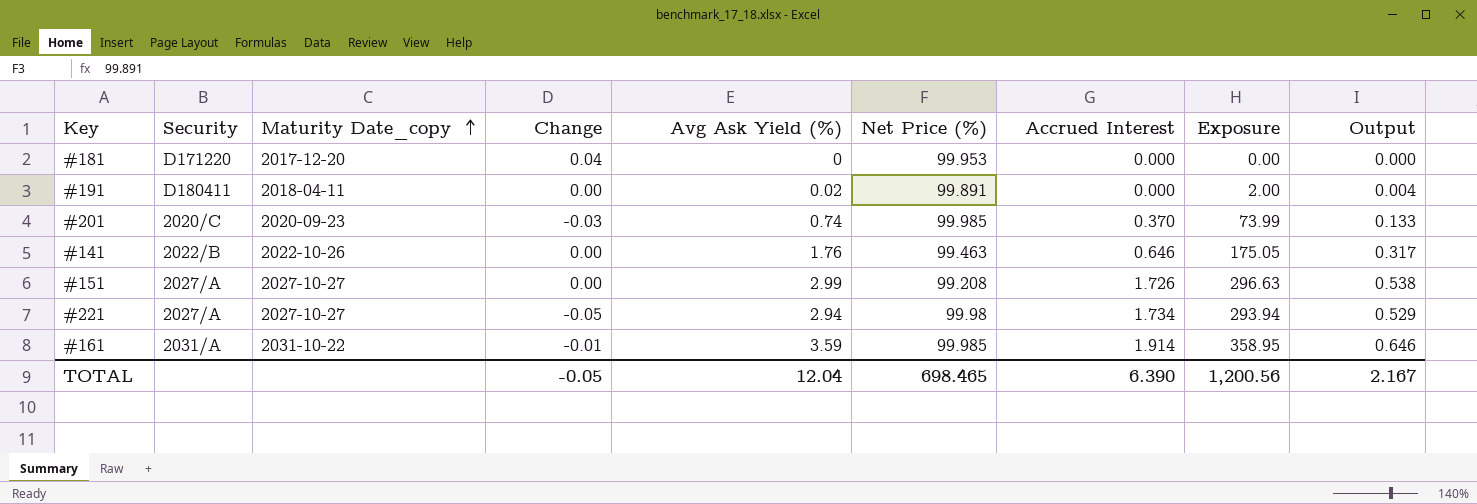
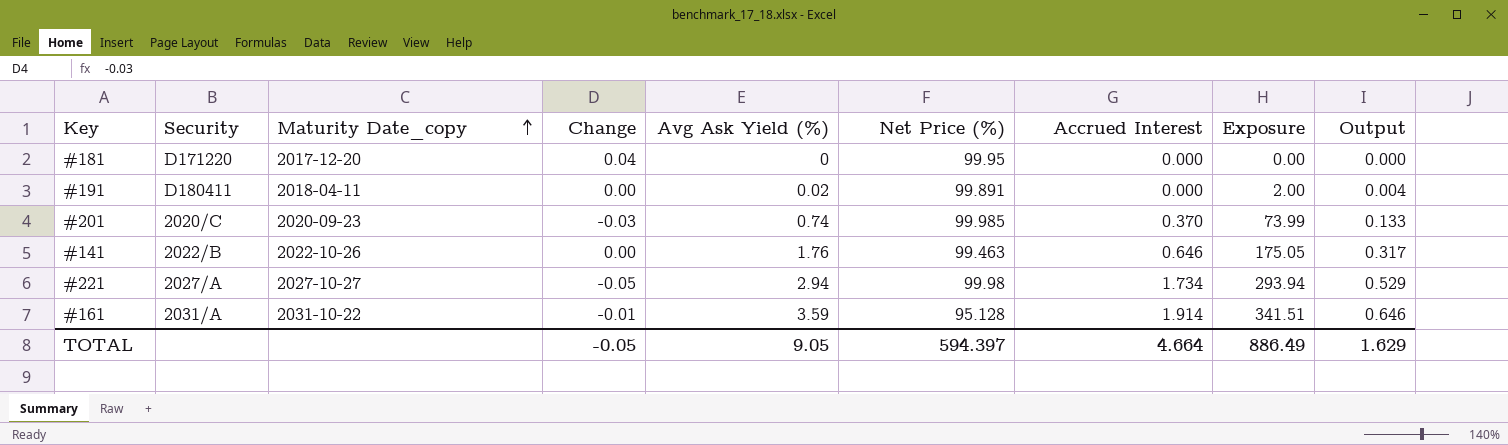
row #151: 2027/A | 2027-10-27 | 0.00 | 2.99 | 99.208 | 1.726 | 296.63 | 0.538 -> none
#181 | Net Price (%): 99.953 -> 99.95
#161 | Net Price (%): 99.985 -> 95.128
#161 | Exposure: 358.95 -> 341.51
TOTAL | Avg Ask Yield (%): 12.04 -> 9.05
TOTAL | Net Price (%): 698.465 -> 594.397
TOTAL | Accrued Interest: 6.390 -> 4.664
TOTAL | Exposure: 1,200.56 -> 886.49
TOTAL | Output: 2.167 -> 1.629

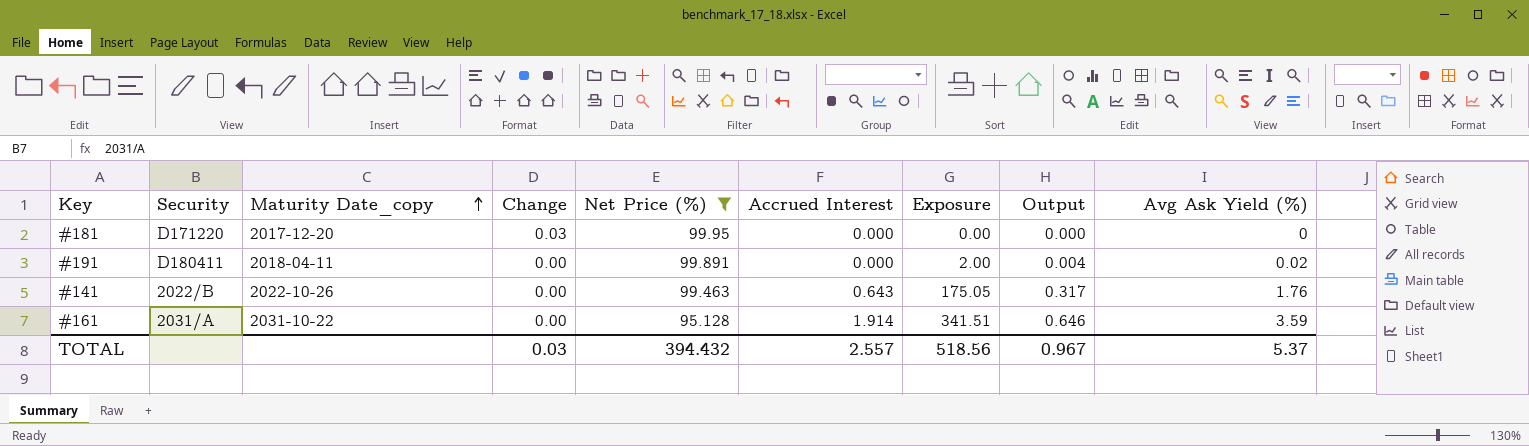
filter: none -> Net Price (%) <= 99.95
column Avg Ask Yield (%) | position: 5 -> 9
#181 | Change: 0.04 -> 0.03
#141 | Accrued Interest: 0.646 -> 0.643
#161 | Change: -0.01 -> 0.00
TOTAL | Change: -0.05 -> 0.03
TOTAL | Net Price (%): 594.397 -> 394.432
TOTAL | Accrued Interest: 4.664 -> 2.557
TOTAL | Exposure: 886.49 -> 518.56
TOTAL | Output: 1.629 -> 0.967
TOTAL | Avg Ask Yield (%): 9.05 -> 5.37

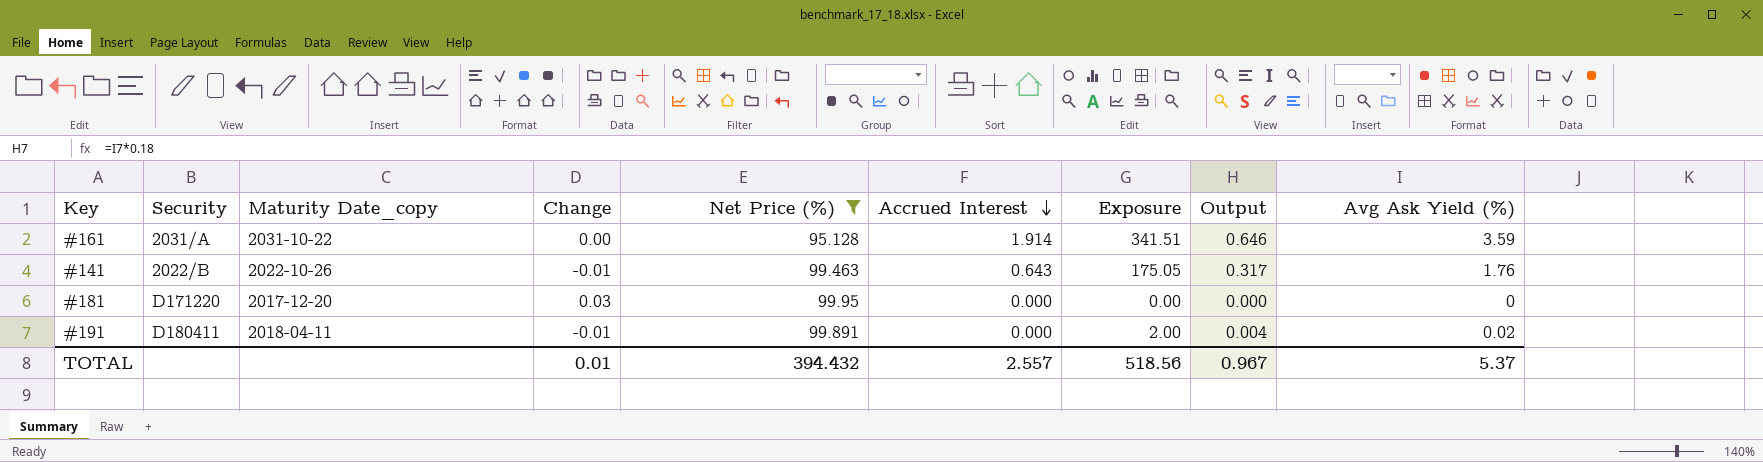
row order: Maturity Date_copy ascending -> Accrued Interest descending
#141 | Change: 0.00 -> -0.01
#191 | Change: 0.00 -> -0.01
TOTAL | Change: 0.03 -> 0.01

